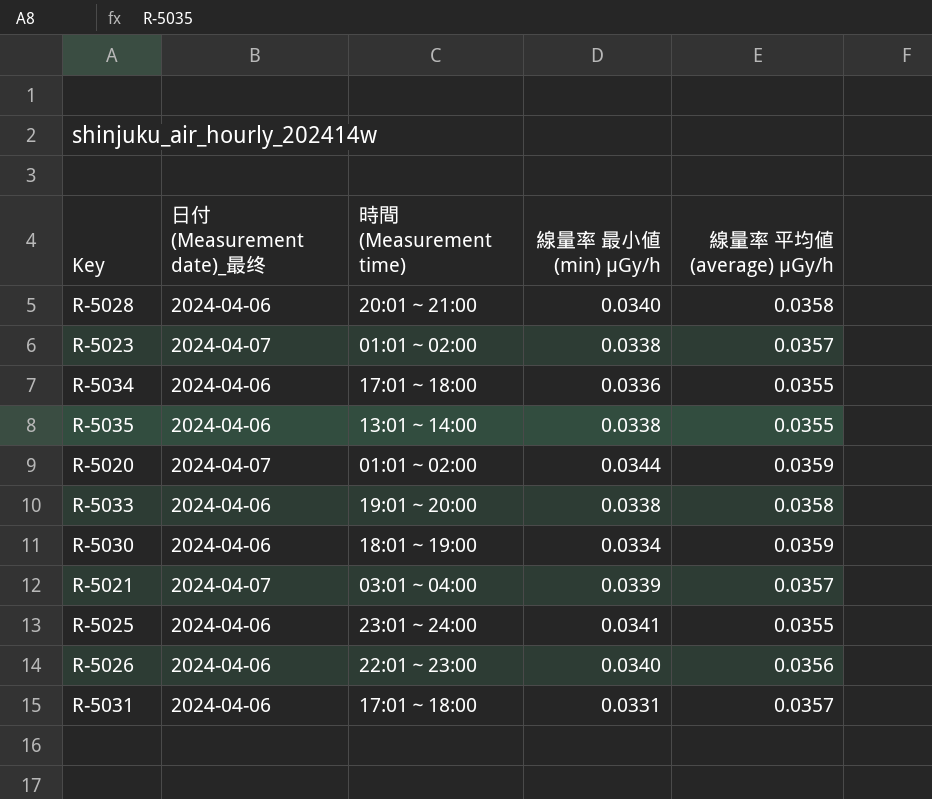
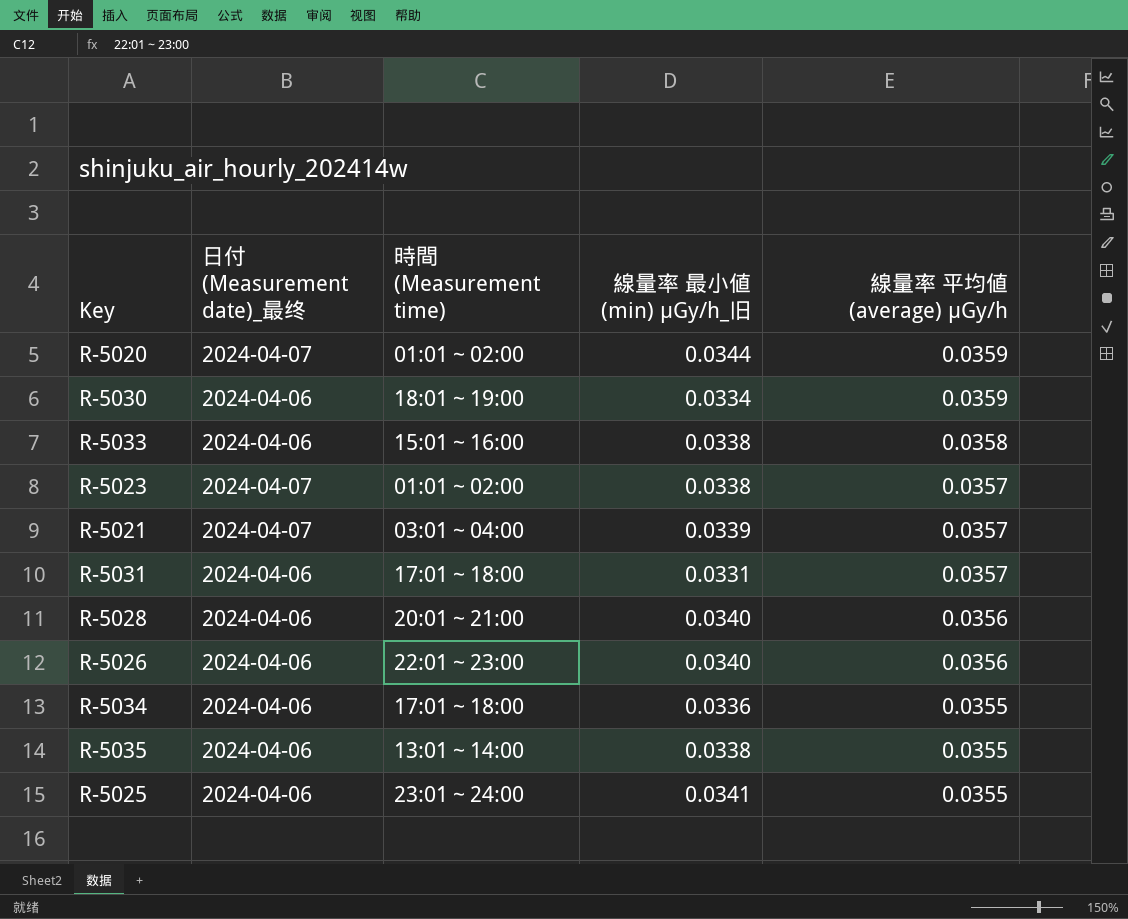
row order: none -> 線量率 平均値 (average) μGy/h descending
column name: 線量率 最小値 (min) μGy/h -> 線量率 最小値 (min) μGy/h_旧
R-5033 | 時間 (Measurement time): 19:01～20:00 -> 15:01～16:00
R-5028 | 線量率 平均値 (average) μGy/h: 0.0358 -> 0.0356

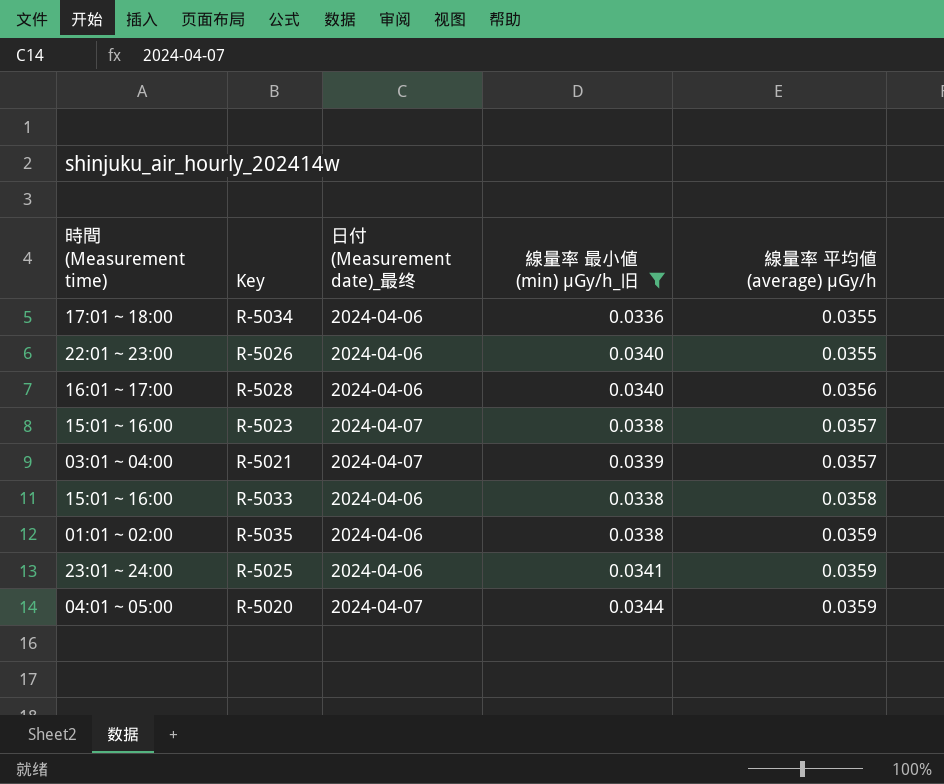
filter: none -> 線量率 最小値 (min) μGy/h_旧 >= 0.0336
row order: 線量率 平均値 (average) μGy/h descending -> 線量率 平均値 (average) μGy/h ascending
column 時間 (Measurement time) | position: 3 -> 1
R-5026 | 線量率 平均値 (average) μGy/h: 0.0356 -> 0.0355
R-5028 | 時間 (Measurement time): 20:01～21:00 -> 16:01～17:00
R-5023 | 時間 (Measurement time): 01:01～02:00 -> 15:01～16:00
R-5035 | 時間 (Measurement time): 13:01～14:00 -> 01:01～02:00
R-5035 | 線量率 平均値 (average) μGy/h: 0.0355 -> 0.0359
R-5025 | 線量率 平均値 (average) μGy/h: 0.0355 -> 0.0359
R-5020 | 時間 (Measurement time): 01:01～02:00 -> 04:01～05:00

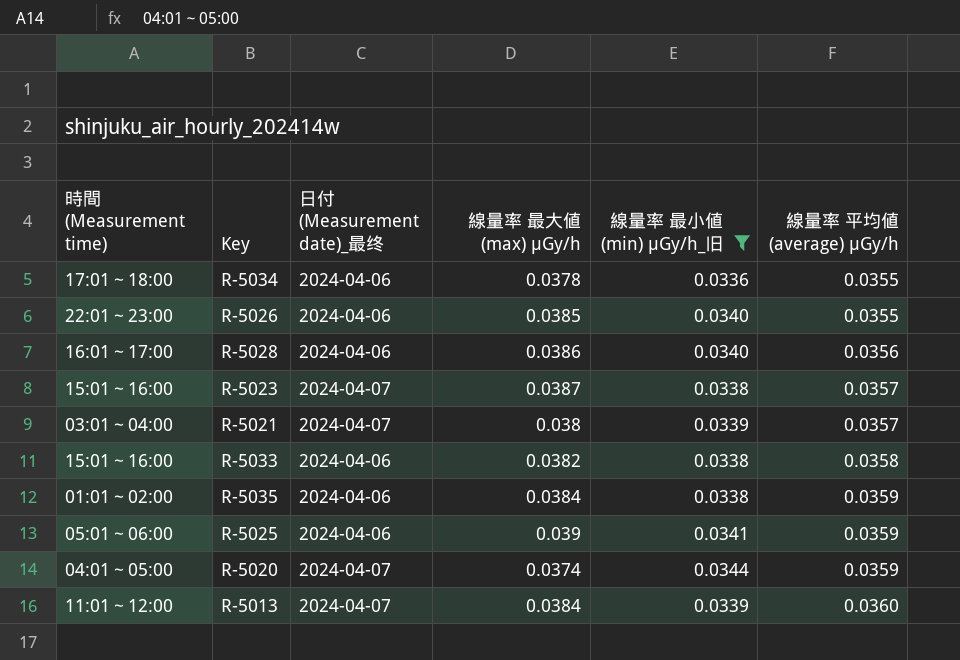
column 線量率 最大値 (max) μGy/h | position: none -> 4
R-5025 | 時間 (Measurement time): 23:01～24:00 -> 05:01～06:00
row R-5013: none -> 11:01～12:00 | 2024-04-07 | 0.0384 | 0.0339 | 0.0360

